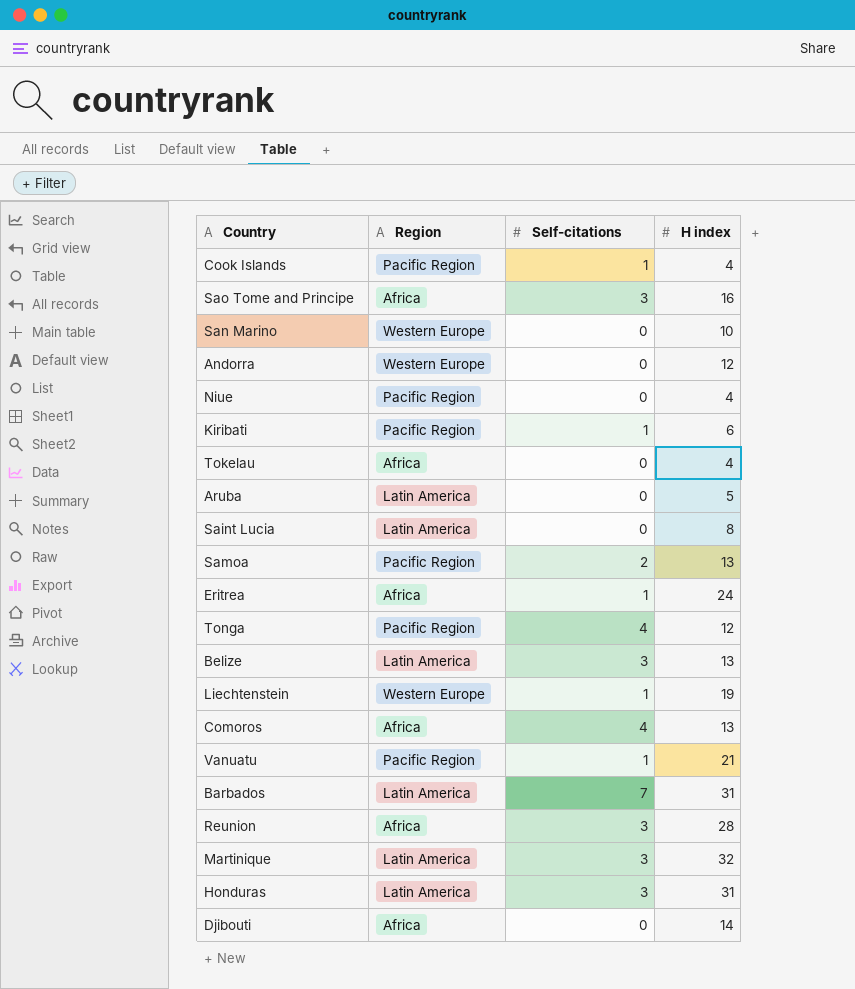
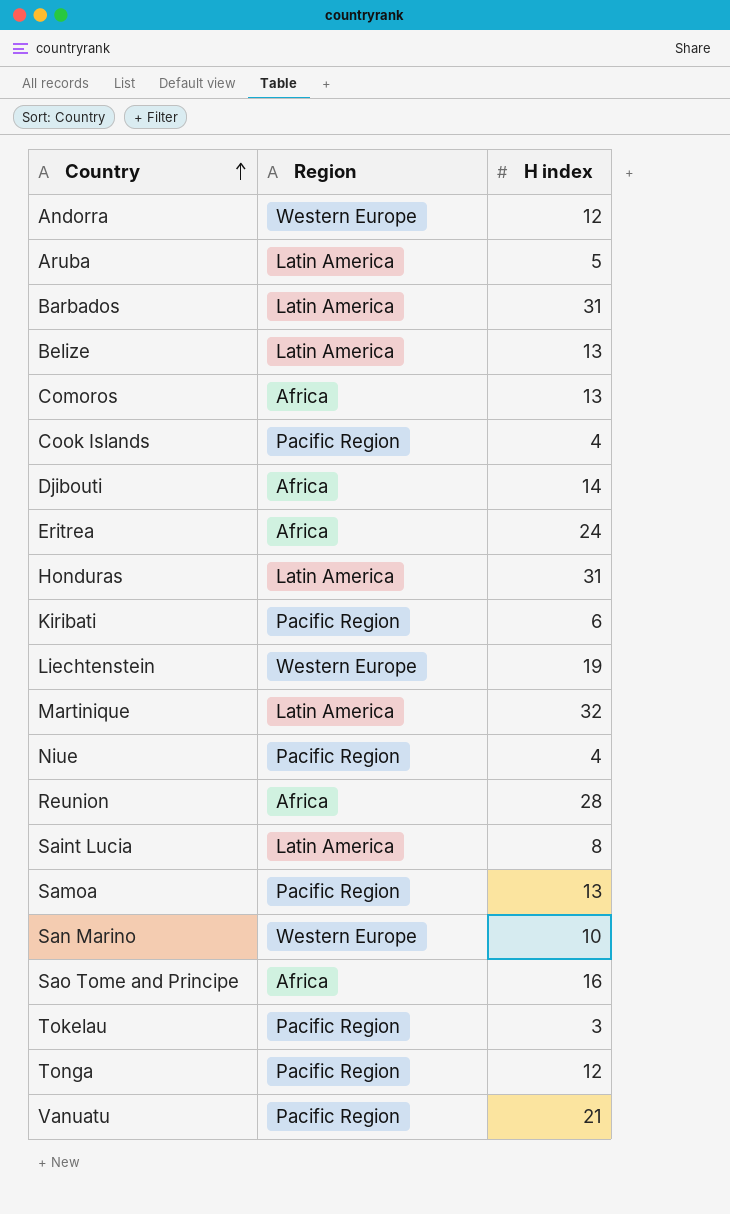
row order: none -> Country ascending
column Self-citations | position: 3 -> none
Tokelau | Region: Africa -> Pacific Region
Tokelau | H index: 4 -> 3

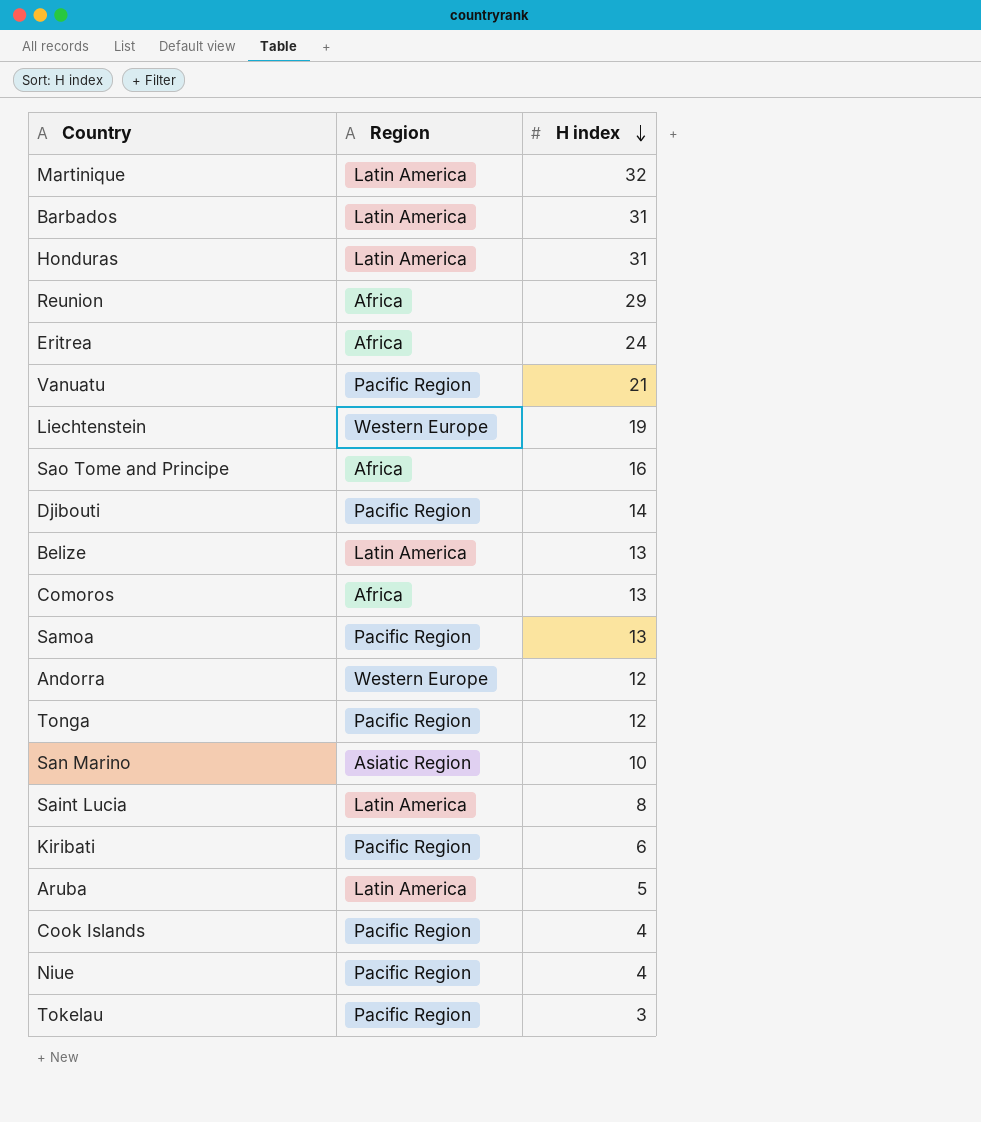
row order: Country ascending -> H index descending
Reunion | H index: 28 -> 29
Djibouti | Region: Africa -> Pacific Region
San Marino | Region: Western Europe -> Asiatic Region

